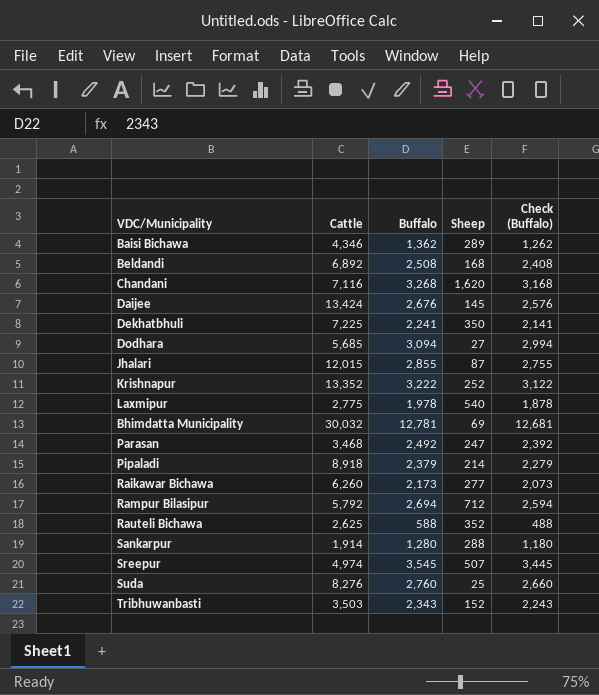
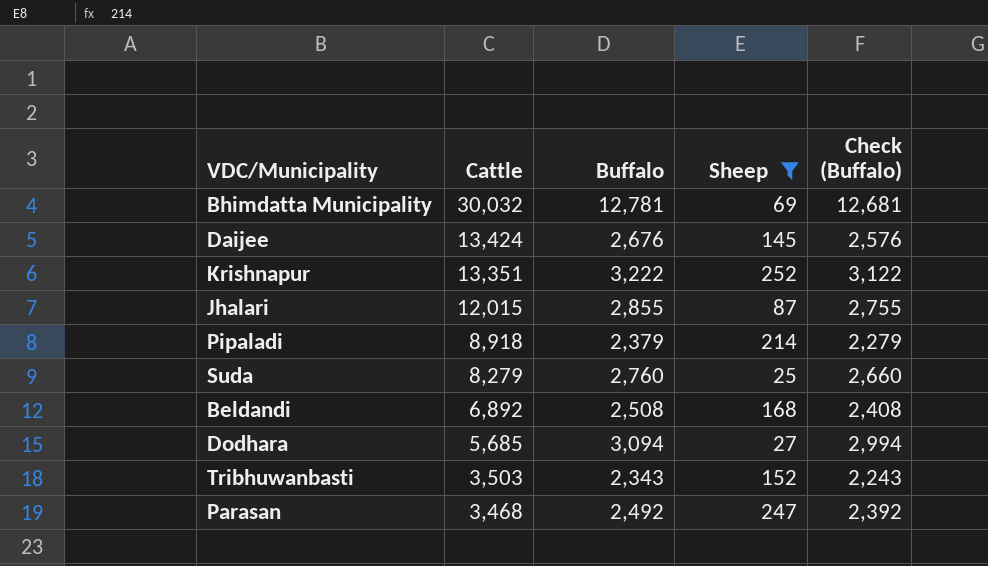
filter: none -> Sheep <= 252
row order: none -> Cattle descending
Krishnapur | Cattle: 13,352 -> 13,351
Suda | Cattle: 8,276 -> 8,279

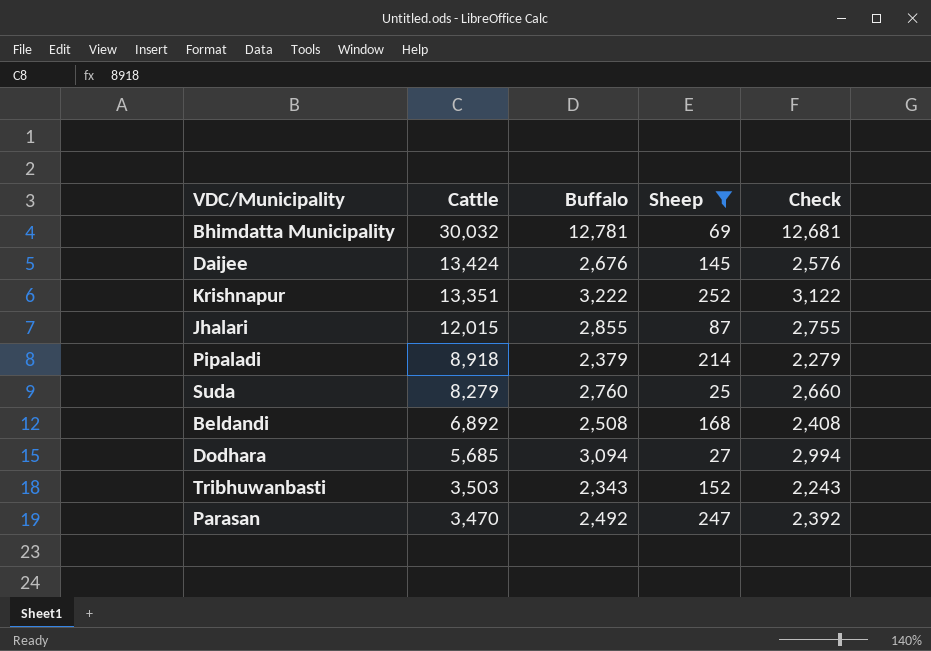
column name: Check (Buffalo) -> Check
Parasan | Cattle: 3,468 -> 3,470

